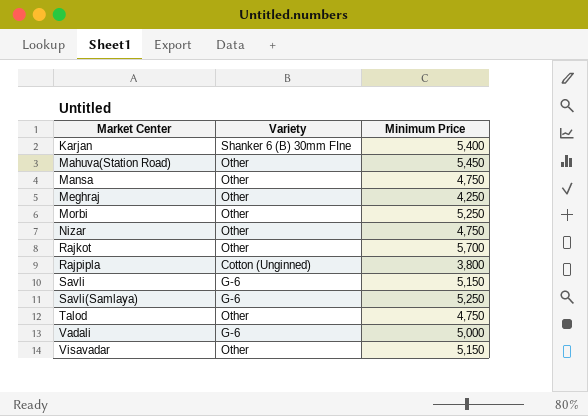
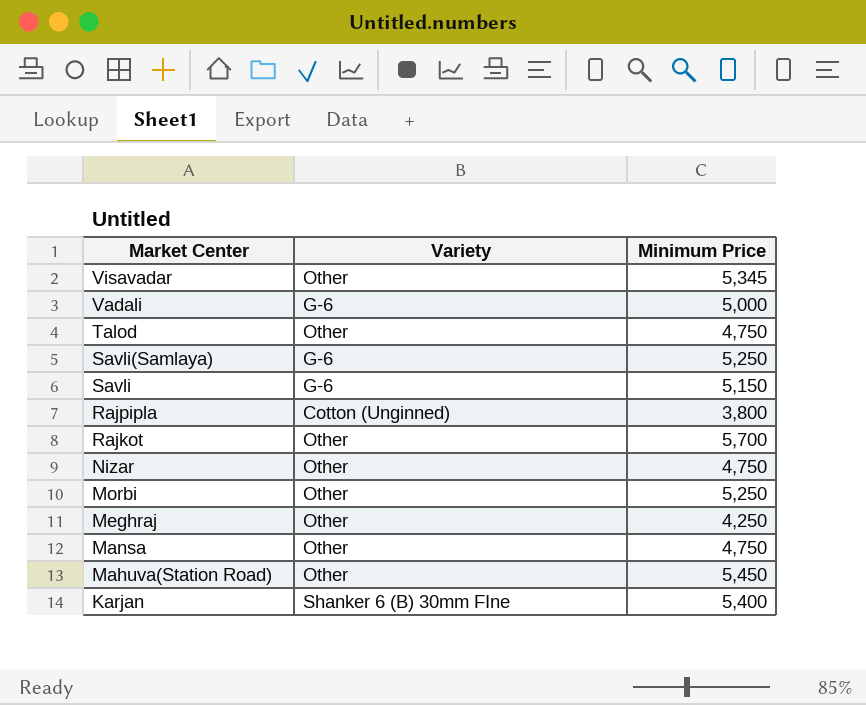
row order: Market Center ascending -> Market Center descending
Visavadar | Minimum Price: 5,150 -> 5,345

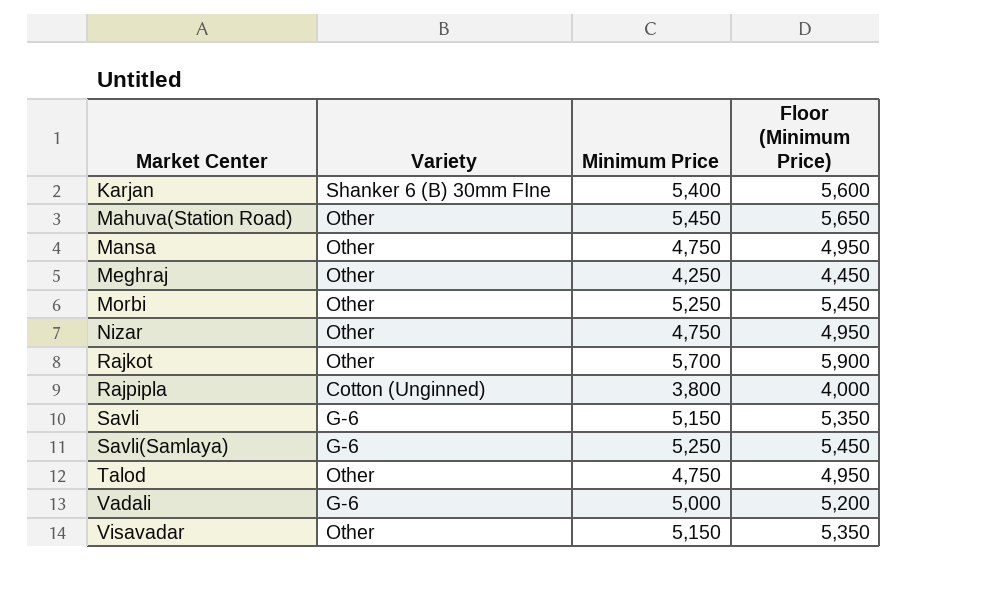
row order: Market Center descending -> Market Center ascending
column Floor (Minimum Price) | formula: none -> [Minimum Price] + 200
Visavadar | Minimum Price: 5,345 -> 5,150

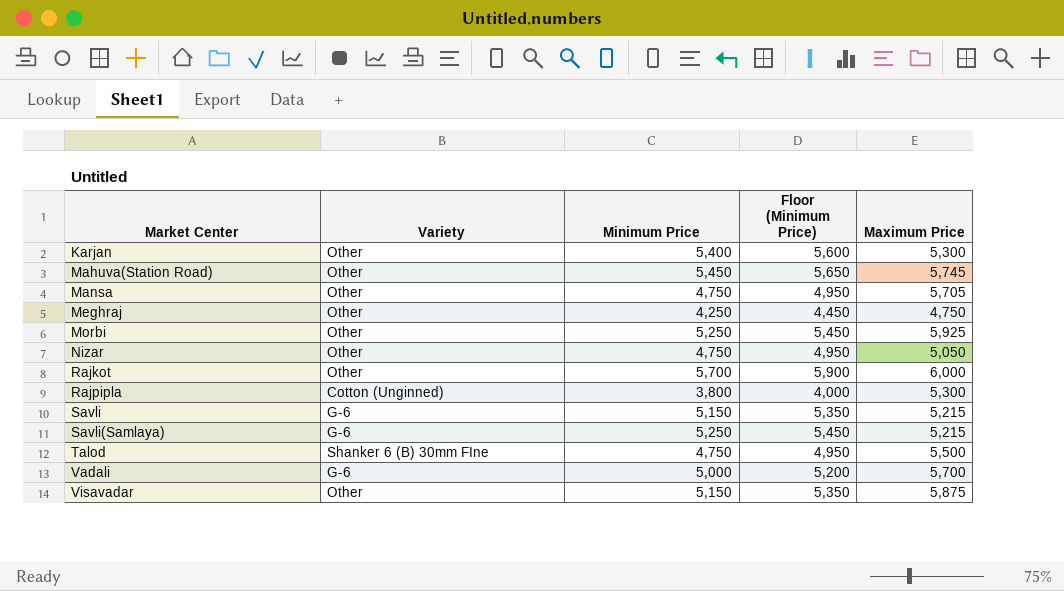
column Maximum Price | position: none -> 5
Karjan | Variety: Shanker 6 (B) 30mm FIne -> Other
Talod | Variety: Other -> Shanker 6 (B) 30mm FIne

